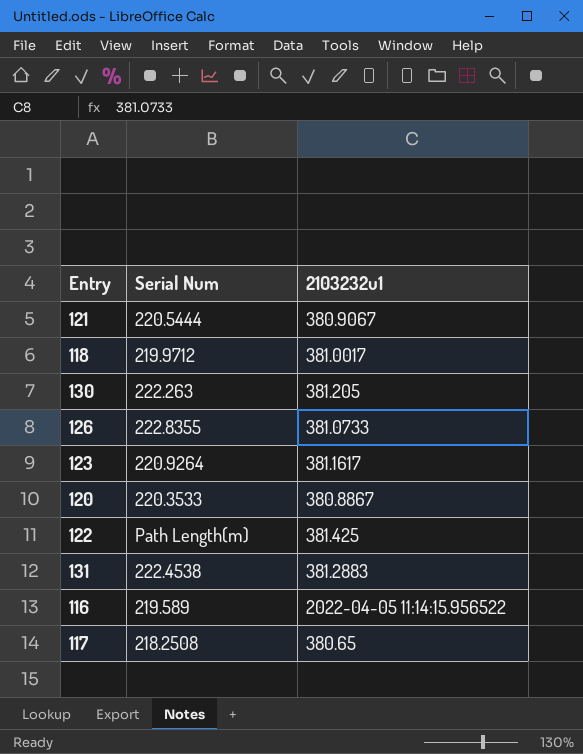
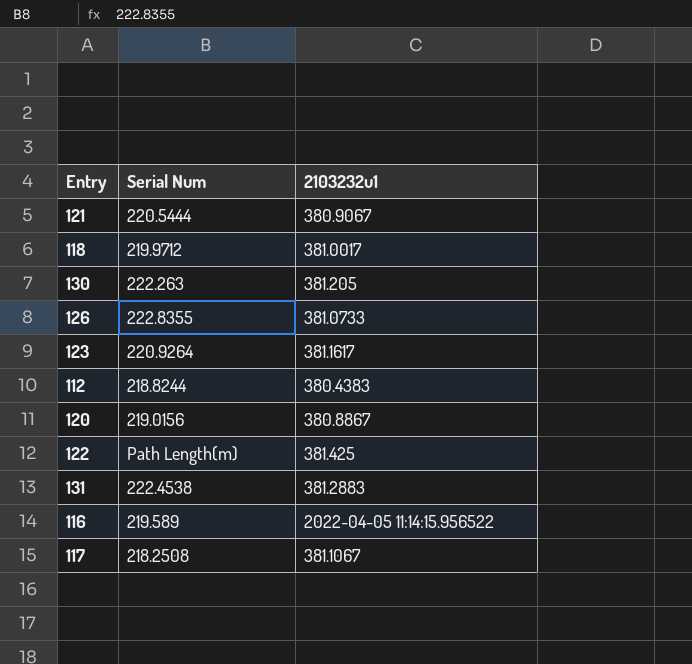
row 112: none -> 218.8244 | 380.4383
120 | Serial Num: 220.3533 -> 219.0156
117 | 2103232u1: 380.65 -> 381.1067

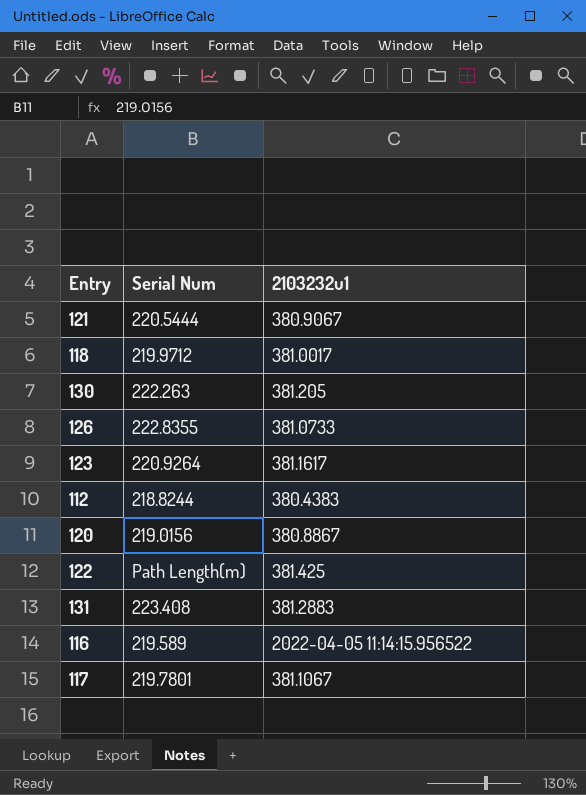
131 | Serial Num: 222.4538 -> 223.408
117 | Serial Num: 218.2508 -> 219.7801

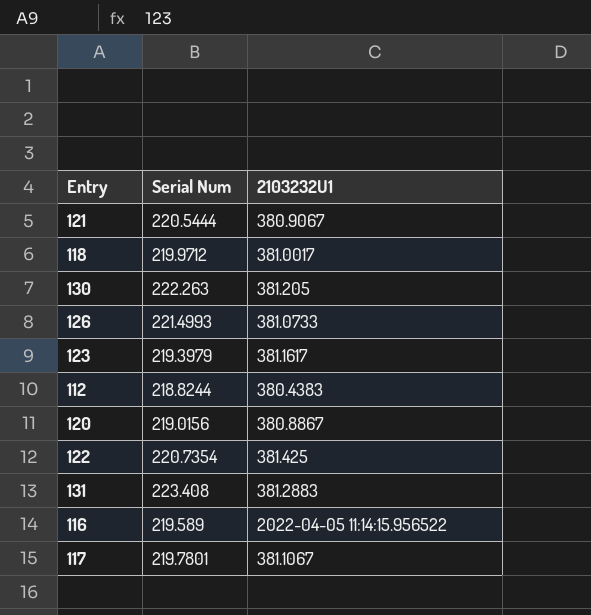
column name: 2103232u1 -> 2103232U1
126 | Serial Num: 222.8355 -> 221.4993
123 | Serial Num: 220.9264 -> 219.3979
122 | Serial Num: Path Length(m) -> 220.7354

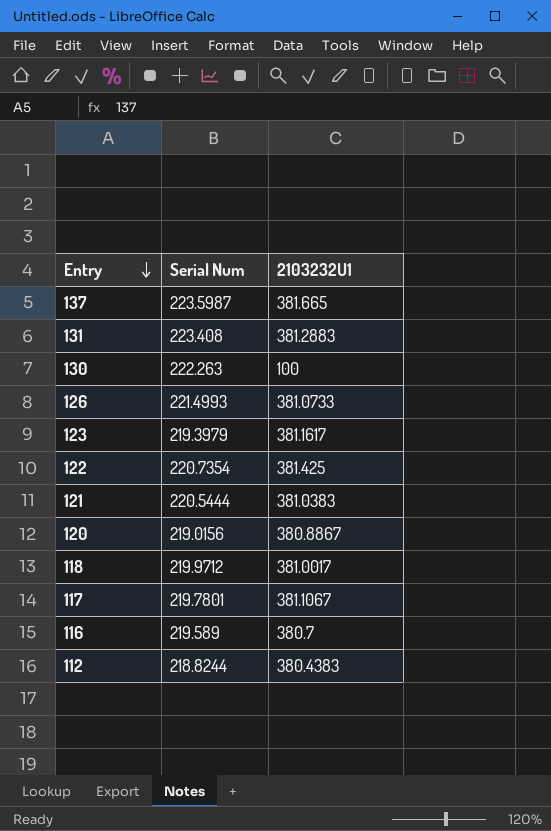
row order: none -> Entry descending
row 137: none -> 223.5987 | 381.665
130 | 2103232U1: 381.205 -> 100
121 | 2103232U1: 380.9067 -> 381.0383
116 | 2103232U1: 2022-04-05 11:14:15.956522 -> 380.7

